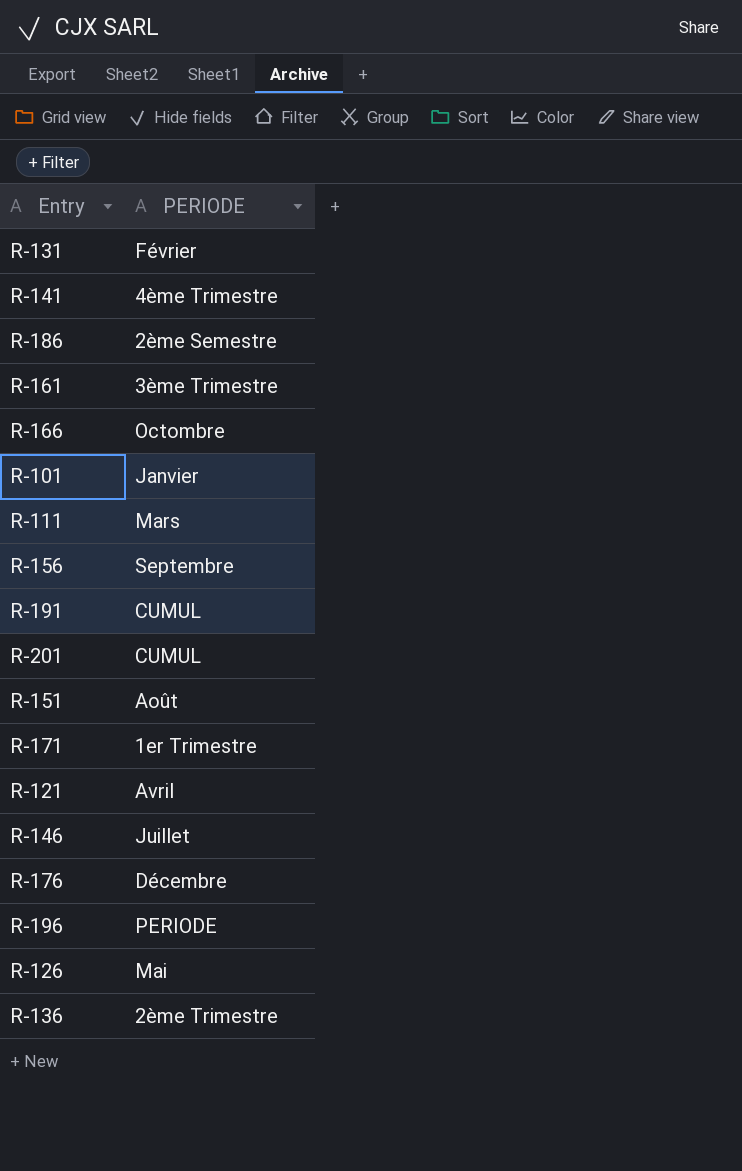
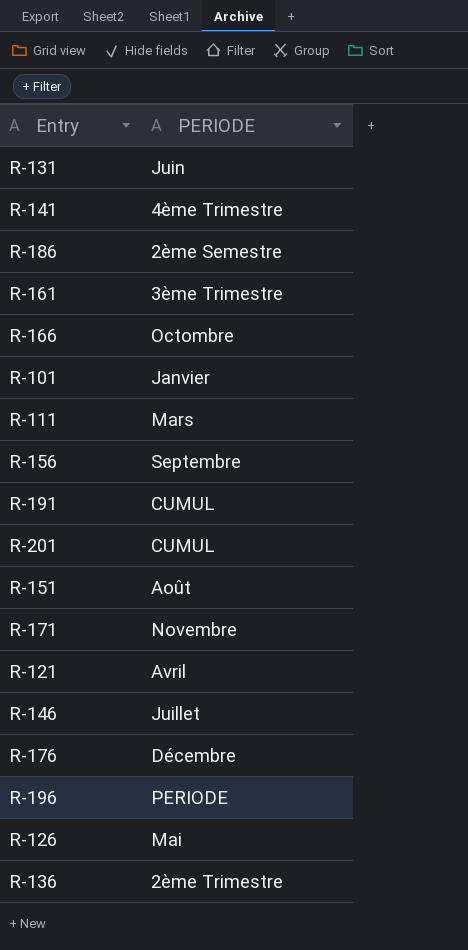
R-131 | PERIODE: Février -> Juin
R-171 | PERIODE: 1er Trimestre -> Novembre

